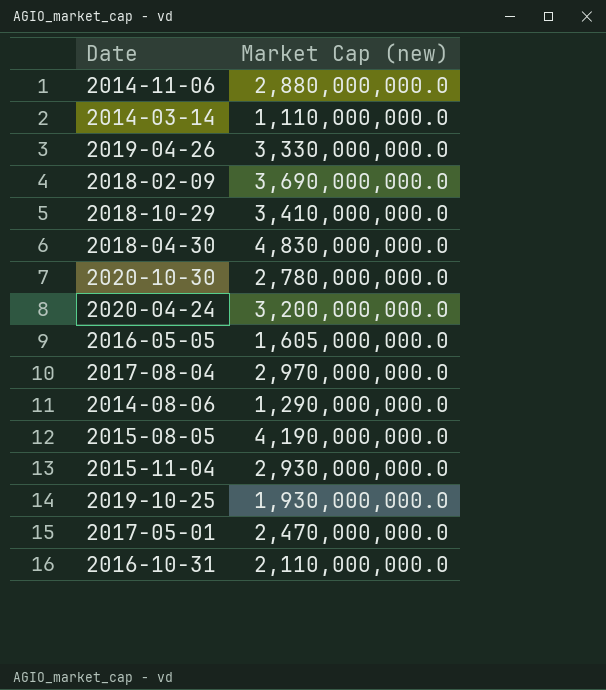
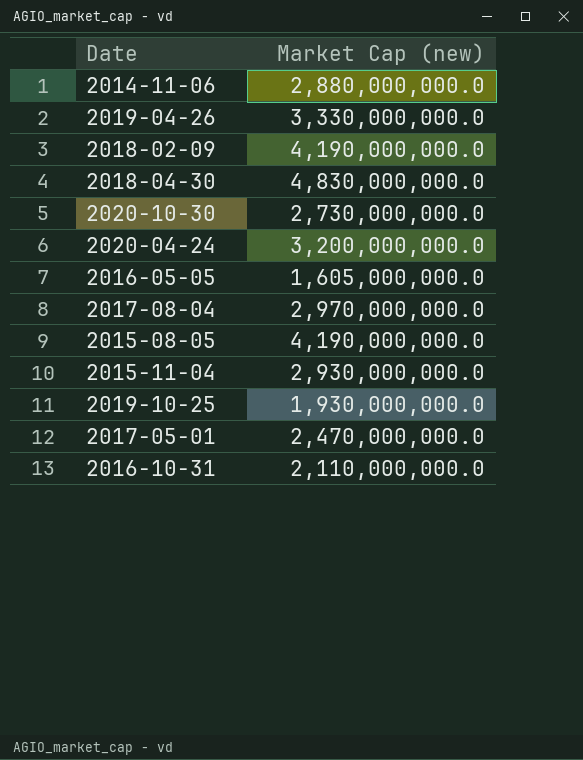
row 2014-03-14: 1,110,000,000.0 -> none
row 2018-10-29: 3,410,000,000.0 -> none
row 2014-08-06: 1,290,000,000.0 -> none
2018-02-09 | Market Cap (new): 3,690,000,000.0 -> 4,190,000,000.0
2020-10-30 | Market Cap (new): 2,780,000,000.0 -> 2,730,000,000.0

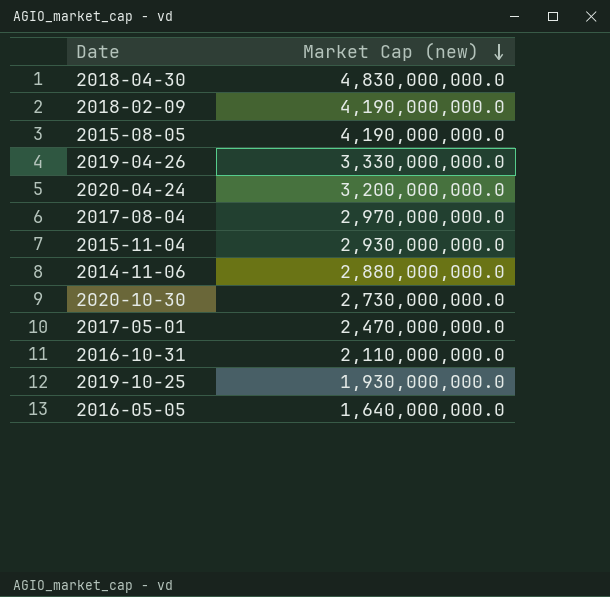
row order: none -> Market Cap (new) descending
2016-05-05 | Market Cap (new): 1,605,000,000.0 -> 1,640,000,000.0

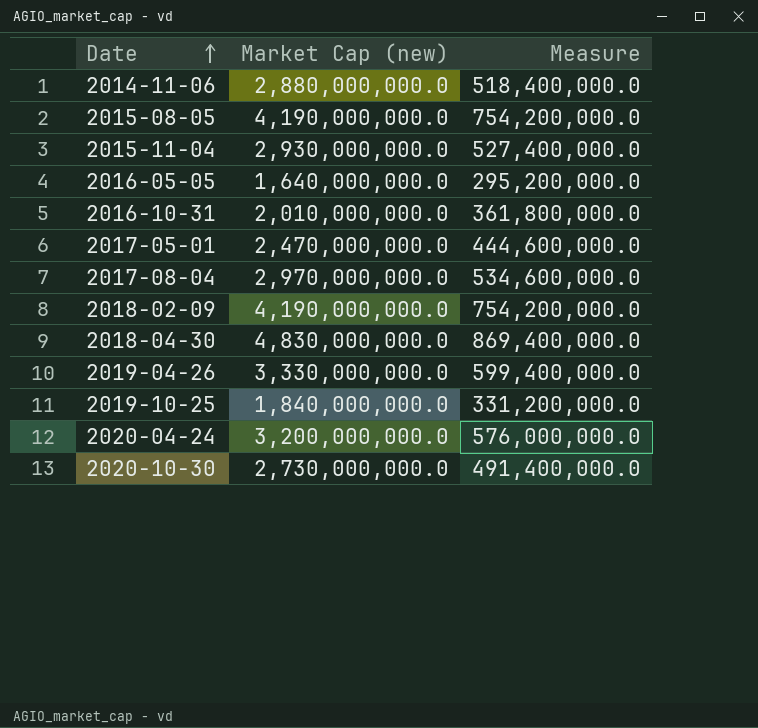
row order: Market Cap (new) descending -> Date ascending
column Measure | formula: none -> [Market Cap (new)] * 0.18
2016-10-31 | Market Cap (new): 2,110,000,000.0 -> 2,010,000,000.0
2019-10-25 | Market Cap (new): 1,930,000,000.0 -> 1,840,000,000.0

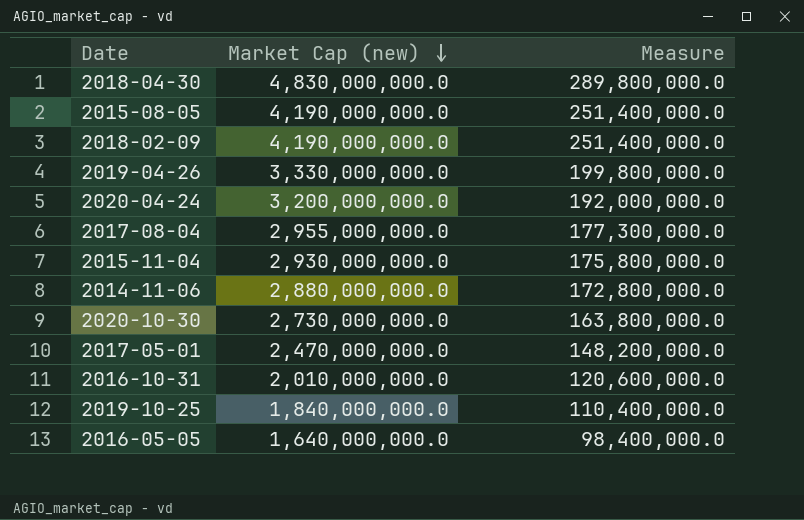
row order: Date ascending -> Market Cap (new) descending
column Measure | formula: [Market Cap (new)] * 0.18 -> [Market Cap (new)] * 0.06
2017-08-04 | Market Cap (new): 2,970,000,000.0 -> 2,955,000,000.0

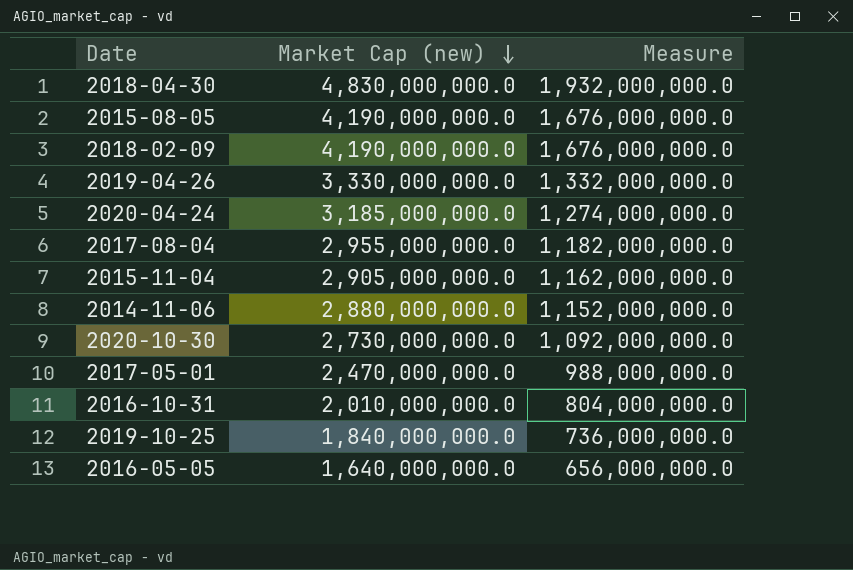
column Measure | formula: [Market Cap (new)] * 0.06 -> [Market Cap (new)] * 0.4
2020-04-24 | Market Cap (new): 3,200,000,000.0 -> 3,185,000,000.0
2015-11-04 | Market Cap (new): 2,930,000,000.0 -> 2,905,000,000.0

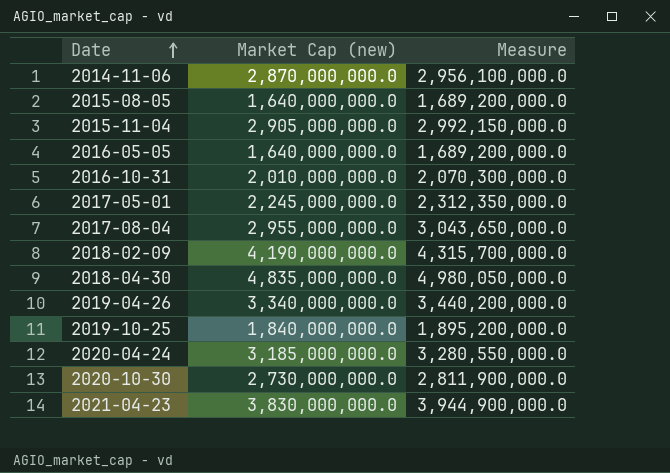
row order: Market Cap (new) descending -> Date ascending
column Measure | formula: [Market Cap (new)] * 0.4 -> [Market Cap (new)] * 1.03
2014-11-06 | Market Cap (new): 2,880,000,000.0 -> 2,870,000,000.0
2015-08-05 | Market Cap (new): 4,190,000,000.0 -> 1,640,000,000.0
2017-05-01 | Market Cap (new): 2,470,000,000.0 -> 2,245,000,000.0
2018-04-30 | Market Cap (new): 4,830,000,000.0 -> 4,835,000,000.0
2019-04-26 | Market Cap (new): 3,330,000,000.0 -> 3,340,000,000.0
row 2021-04-23: none -> 3,830,000,000.0 | 3,944,900,000.0

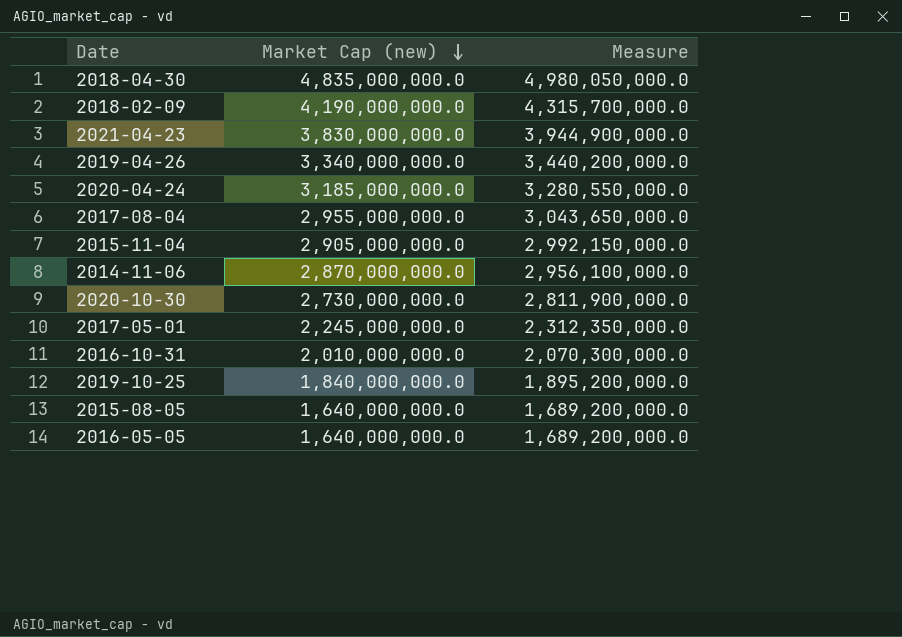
row order: Date ascending -> Market Cap (new) descending

